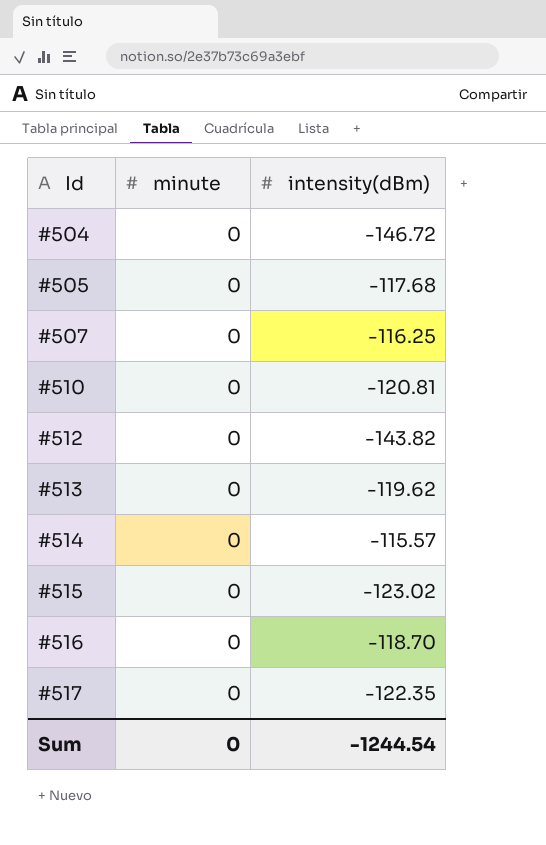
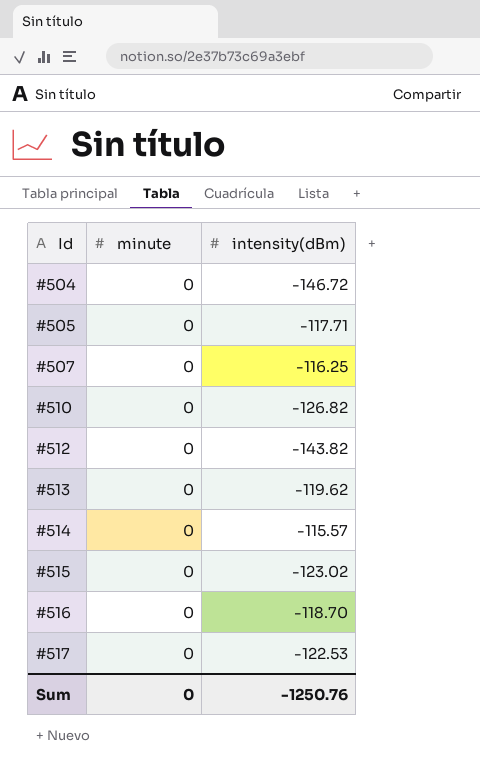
#505 | intensity(dBm): -117.68 -> -117.71
#510 | intensity(dBm): -120.81 -> -126.82
#517 | intensity(dBm): -122.35 -> -122.53
Sum | intensity(dBm): -1244.54 -> -1250.76

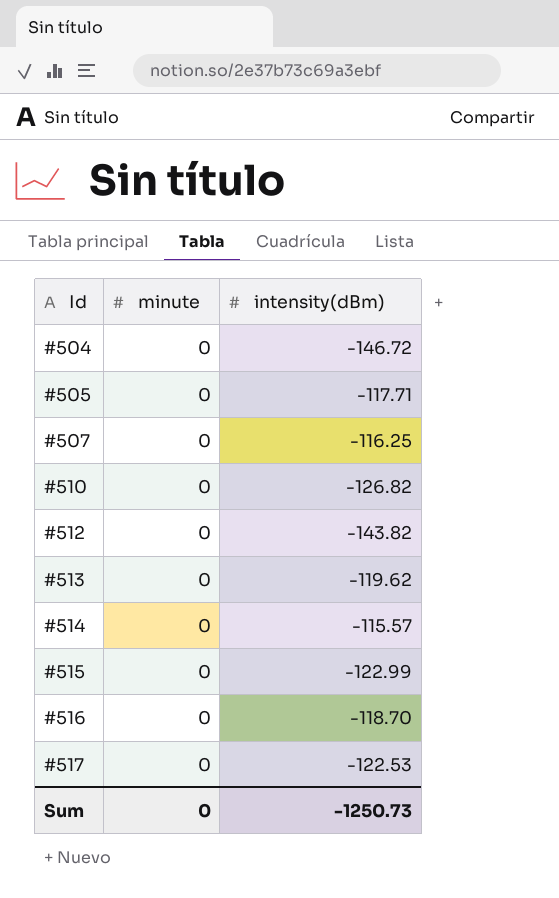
#515 | intensity(dBm): -123.02 -> -122.99
Sum | intensity(dBm): -1250.76 -> -1250.73

